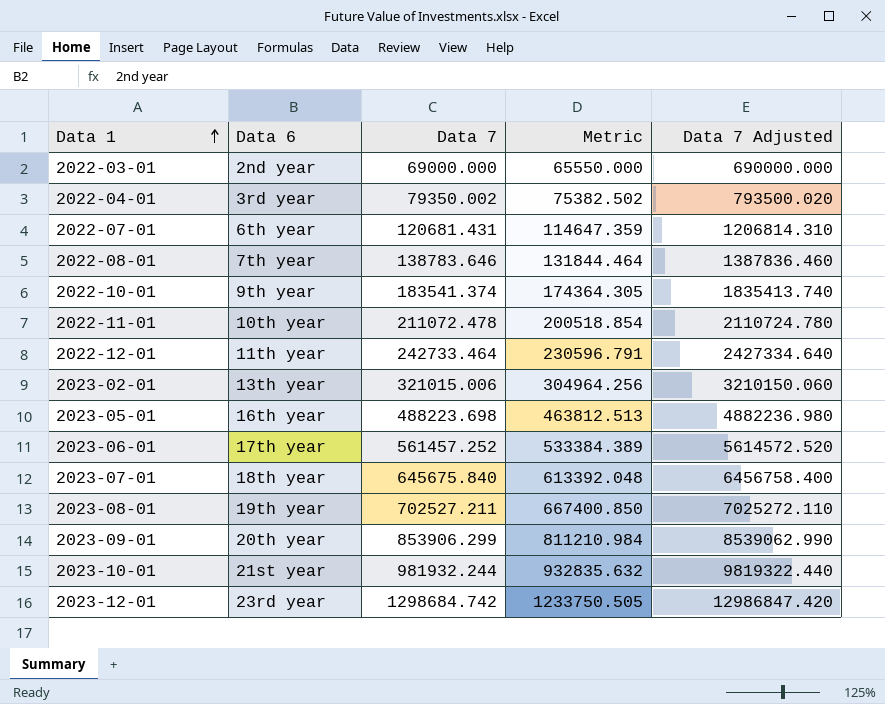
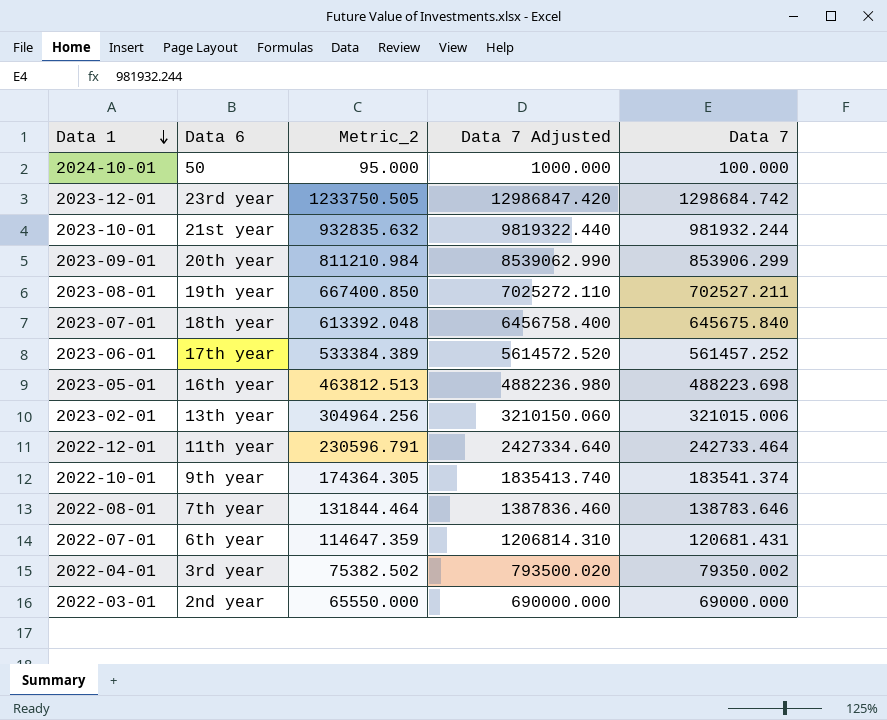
row order: Data 1 ascending -> Data 1 descending
column name: Metric -> Metric_2
column Data 7 | position: 3 -> 5
row 2022-11-01: 10th year | 211072.478 | 200518.854 | 2110724.780 -> none
row 2024-10-01: none -> 50 | 95.000 | 1000.000 | 100.000

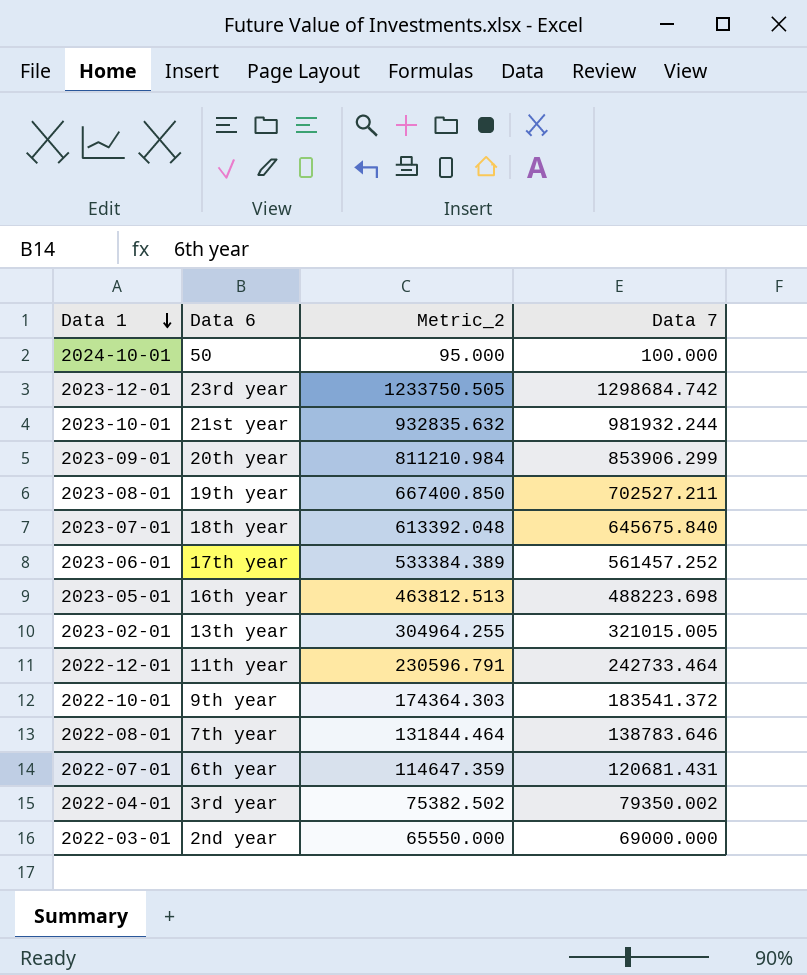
column Data 7 Adjusted | formula: [Data 7] * 10 -> none
2023-02-01 | Metric_2: 304964.256 -> 304964.255
2023-02-01 | Data 7: 321015.006 -> 321015.005
2022-10-01 | Metric_2: 174364.305 -> 174364.303
2022-10-01 | Data 7: 183541.374 -> 183541.372

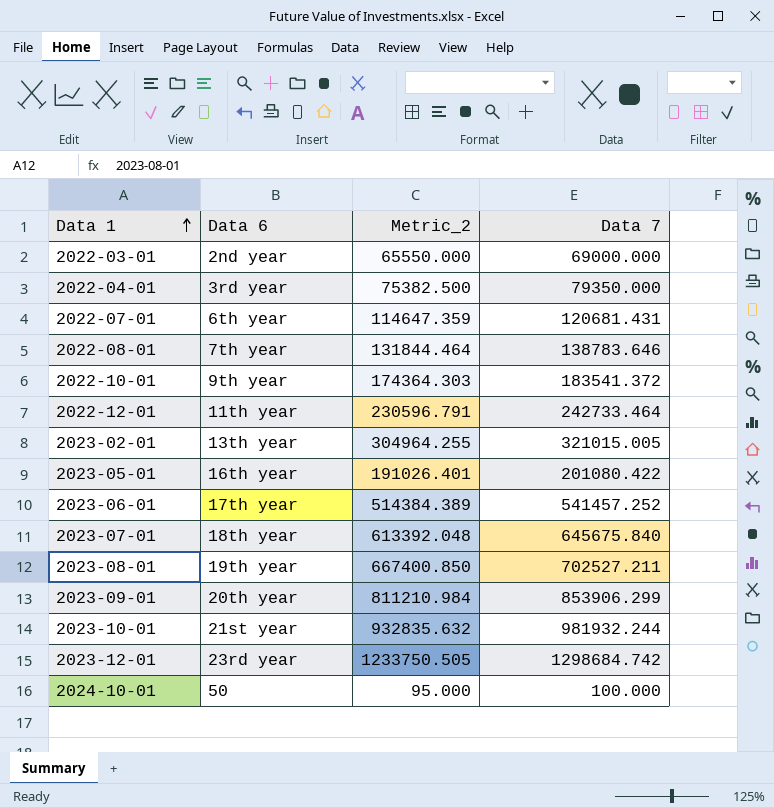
row order: Data 1 descending -> Data 1 ascending
2022-04-01 | Metric_2: 75382.502 -> 75382.500
2022-04-01 | Data 7: 79350.002 -> 79350.000
2023-05-01 | Metric_2: 463812.513 -> 191026.401
2023-05-01 | Data 7: 488223.698 -> 201080.422
2023-06-01 | Metric_2: 533384.389 -> 514384.389
2023-06-01 | Data 7: 561457.252 -> 541457.252

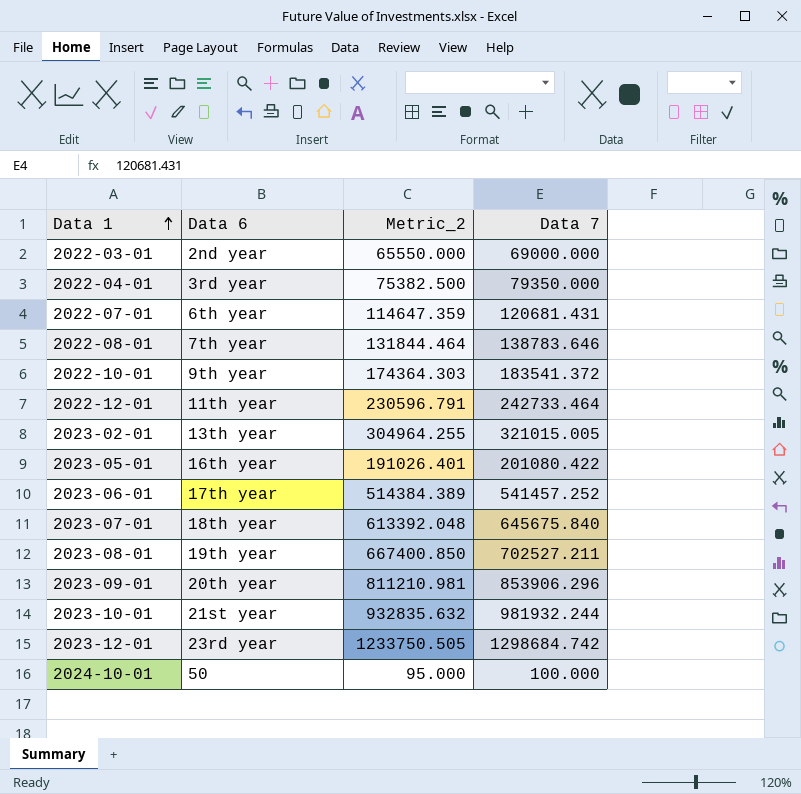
2023-09-01 | Metric_2: 811210.984 -> 811210.981
2023-09-01 | Data 7: 853906.299 -> 853906.296

